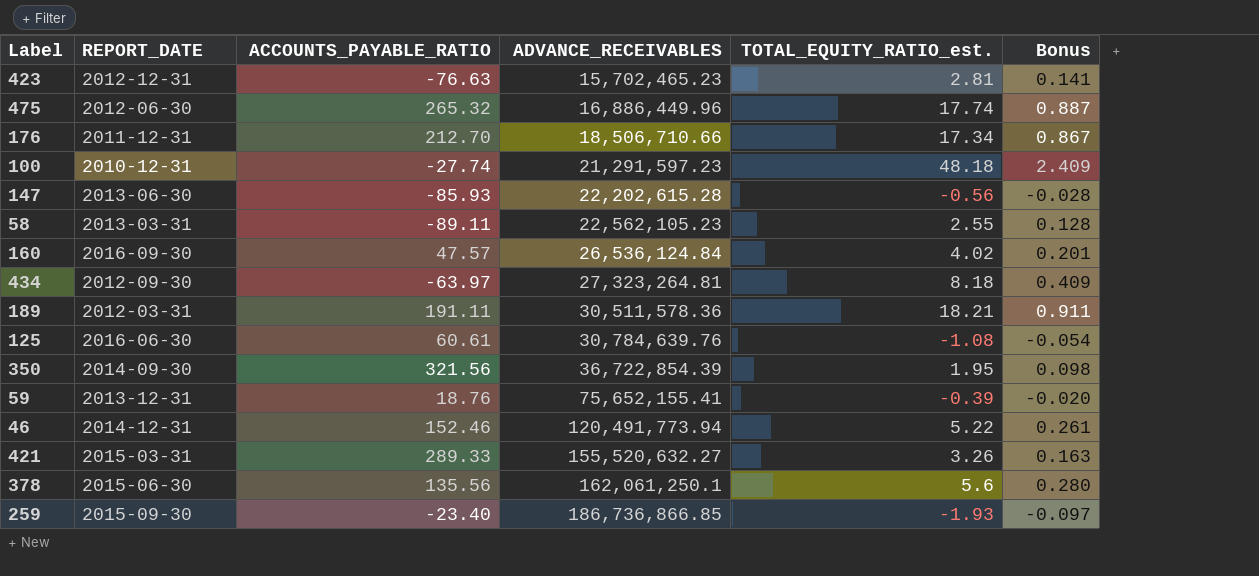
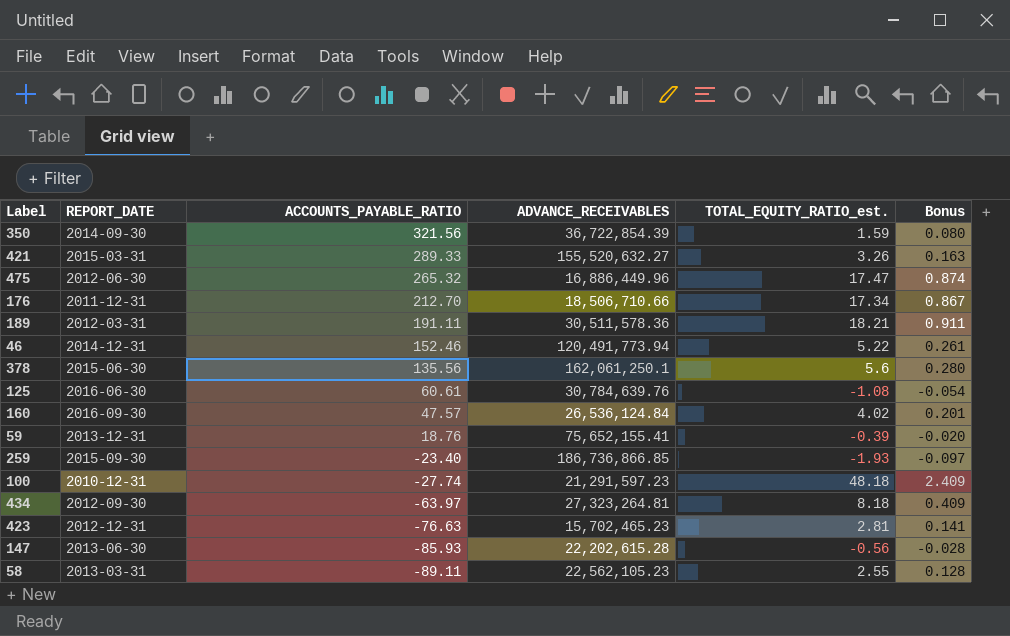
row order: ADVANCE_RECEIVABLES ascending -> ACCOUNTS_PAYABLE_RATIO descending
350 | TOTAL_EQUITY_RATIO_est.: 1.95 -> 1.59
350 | Bonus: 0.098 -> 0.080
475 | TOTAL_EQUITY_RATIO_est.: 17.74 -> 17.47
475 | Bonus: 0.887 -> 0.874

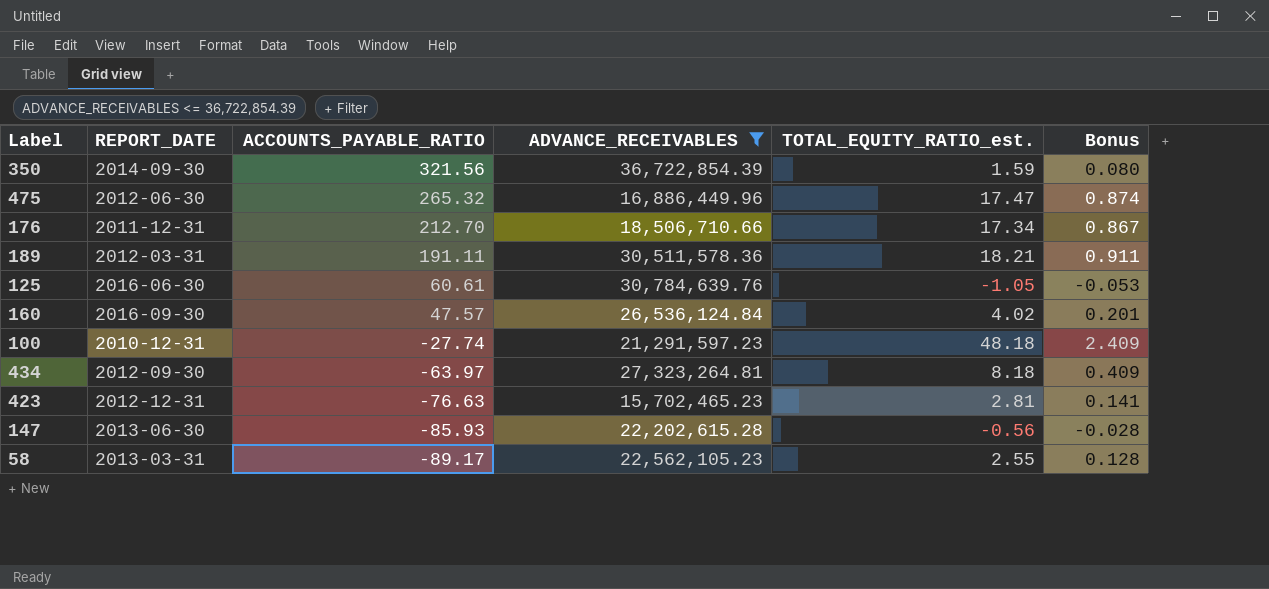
filter: none -> ADVANCE_RECEIVABLES <= 36,722,854.39
125 | TOTAL_EQUITY_RATIO_est.: -1.08 -> -1.05
125 | Bonus: -0.054 -> -0.053
58 | ACCOUNTS_PAYABLE_RATIO: -89.11 -> -89.17

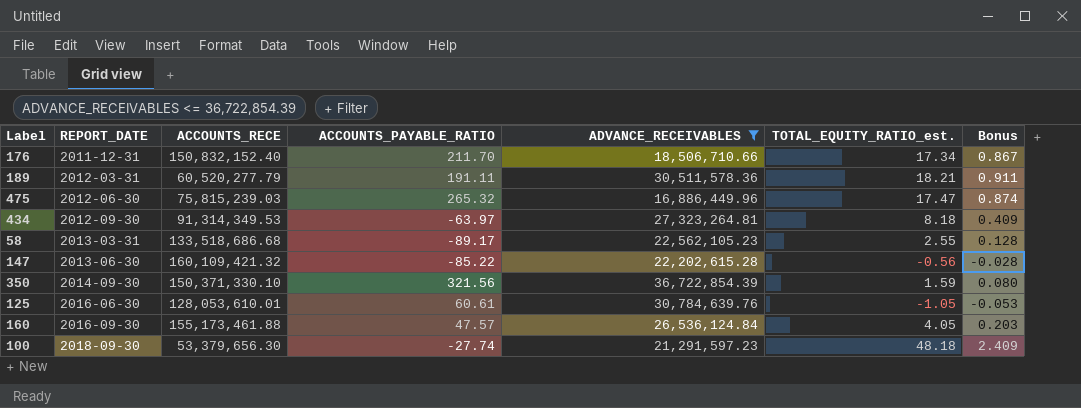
row order: ACCOUNTS_PAYABLE_RATIO descending -> REPORT_DATE ascending
column ACCOUNTS_RECE | position: none -> 3
row 423: 2012-12-31 | -76.63 | 15,702,465.23 | 2.81 | 0.141 -> none
176 | ACCOUNTS_PAYABLE_RATIO: 212.70 -> 211.70
147 | ACCOUNTS_PAYABLE_RATIO: -85.93 -> -85.22
160 | TOTAL_EQUITY_RATIO_est.: 4.02 -> 4.05
160 | Bonus: 0.201 -> 0.203
100 | REPORT_DATE: 2010-12-31 -> 2018-09-30

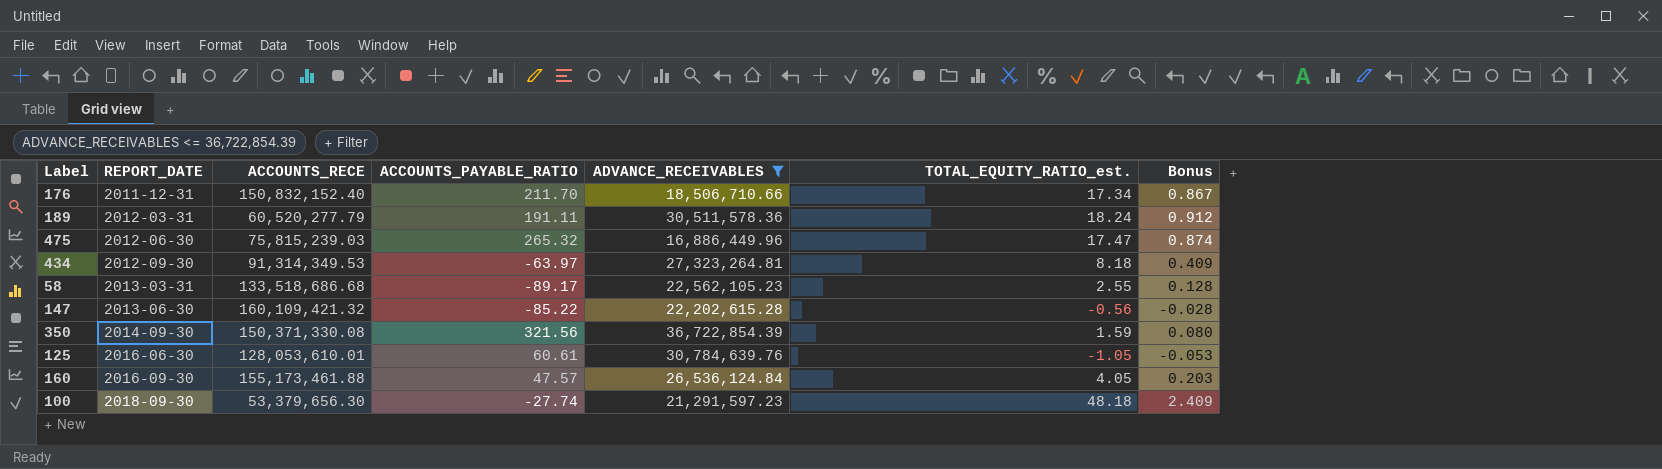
189 | TOTAL_EQUITY_RATIO_est.: 18.21 -> 18.24
189 | Bonus: 0.911 -> 0.912
350 | ACCOUNTS_RECE: 150,371,330.10 -> 150,371,330.08

